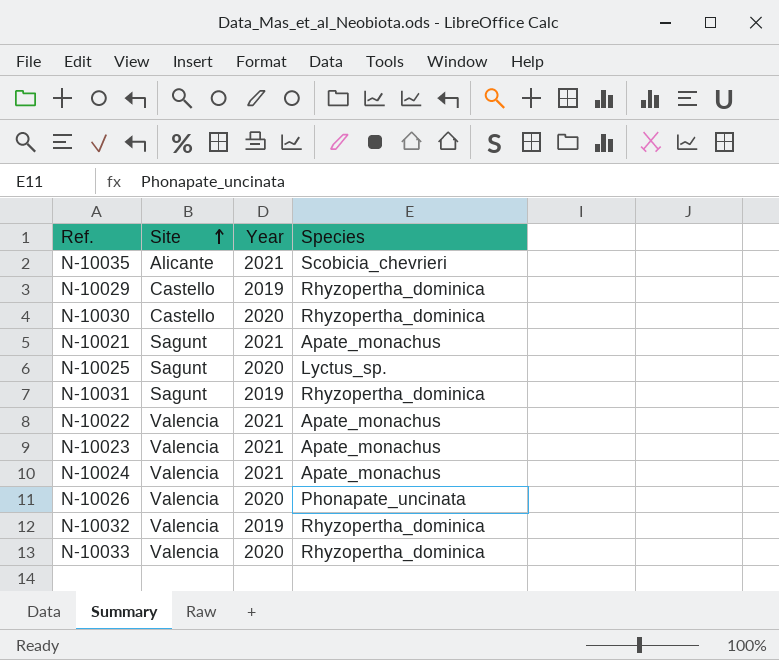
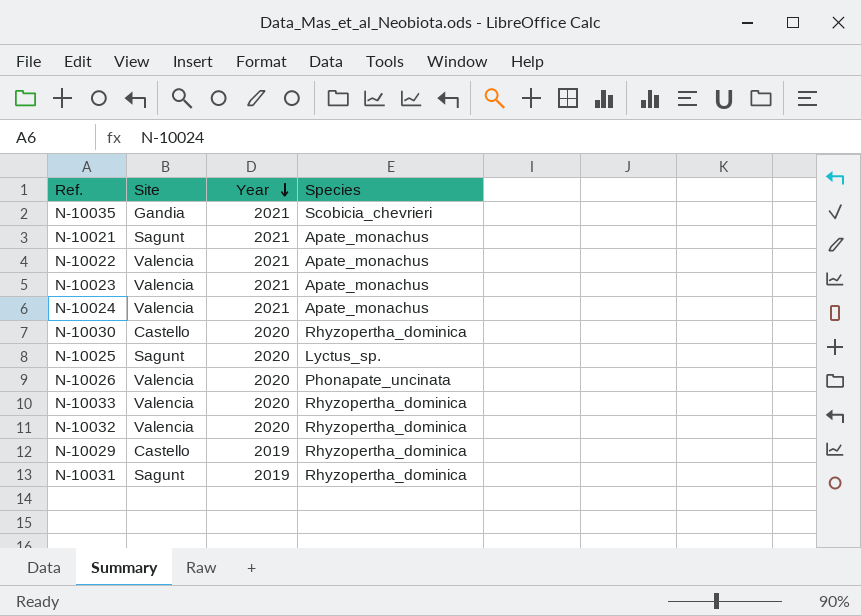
row order: Site ascending -> Year descending
N-10035 | Site: Alicante -> Gandia
N-10032 | Year: 2019 -> 2020

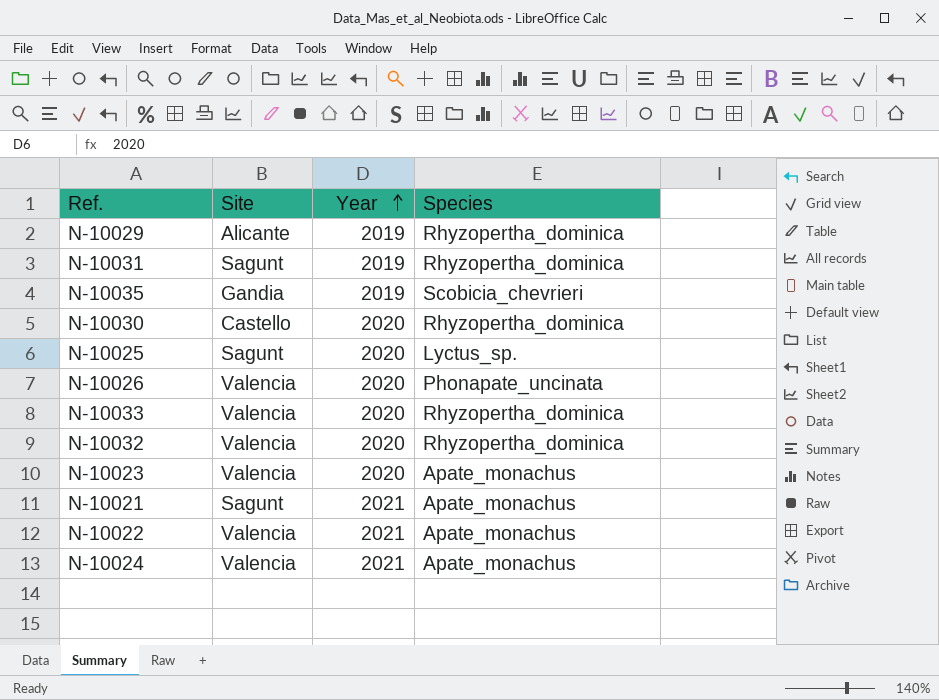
row order: Year descending -> Year ascending
N-10029 | Site: Castello -> Alicante
N-10035 | Year: 2021 -> 2019
N-10023 | Year: 2021 -> 2020

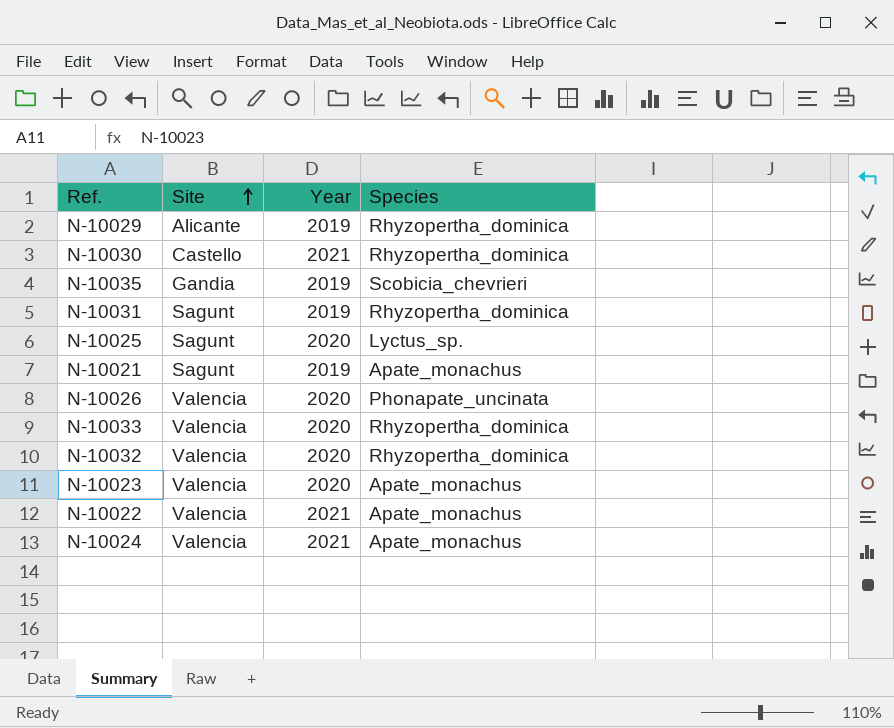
row order: Year ascending -> Site ascending
N-10030 | Year: 2020 -> 2021
N-10021 | Year: 2021 -> 2019

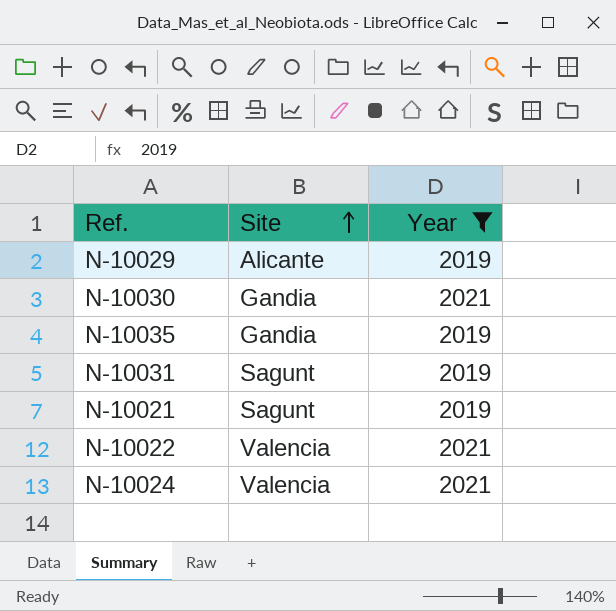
filter: none -> Year != 2020
column Species | position: 4 -> none
N-10030 | Site: Castello -> Gandia

